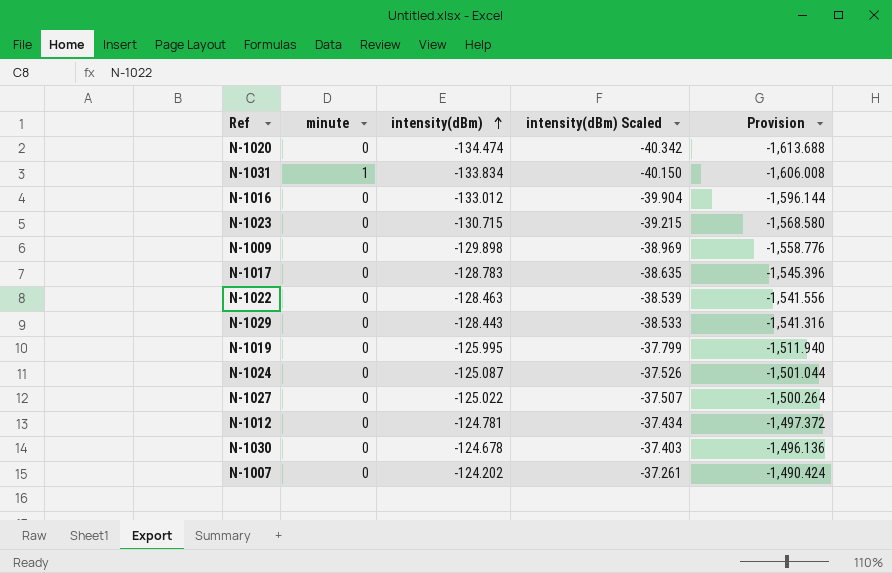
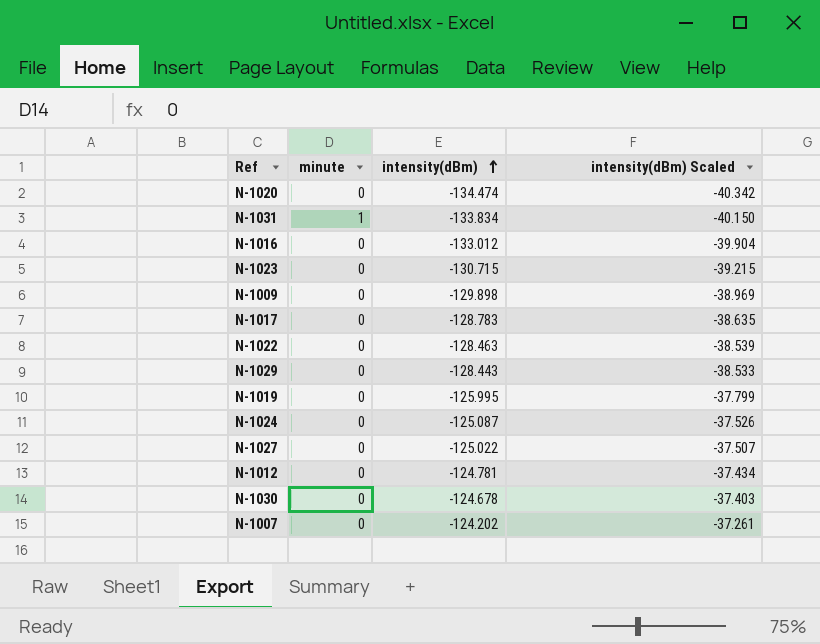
column Provision | formula: [intensity(dBm)] * 12 -> none

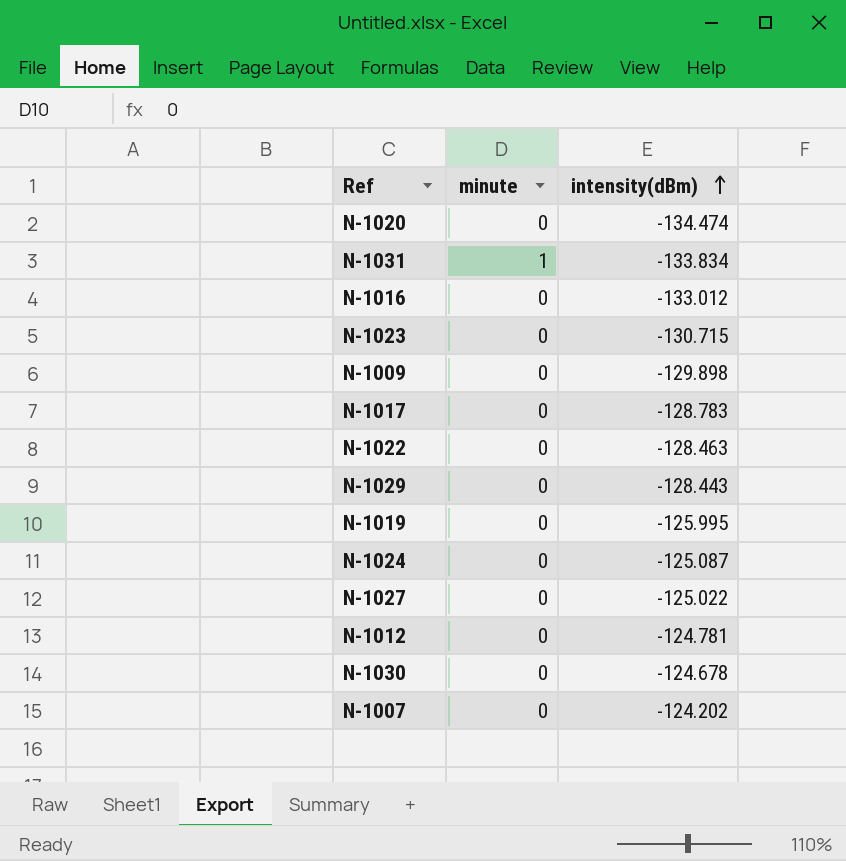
column intensity(dBm) Scaled | formula: [intensity(dBm)] * 0.3 -> none

